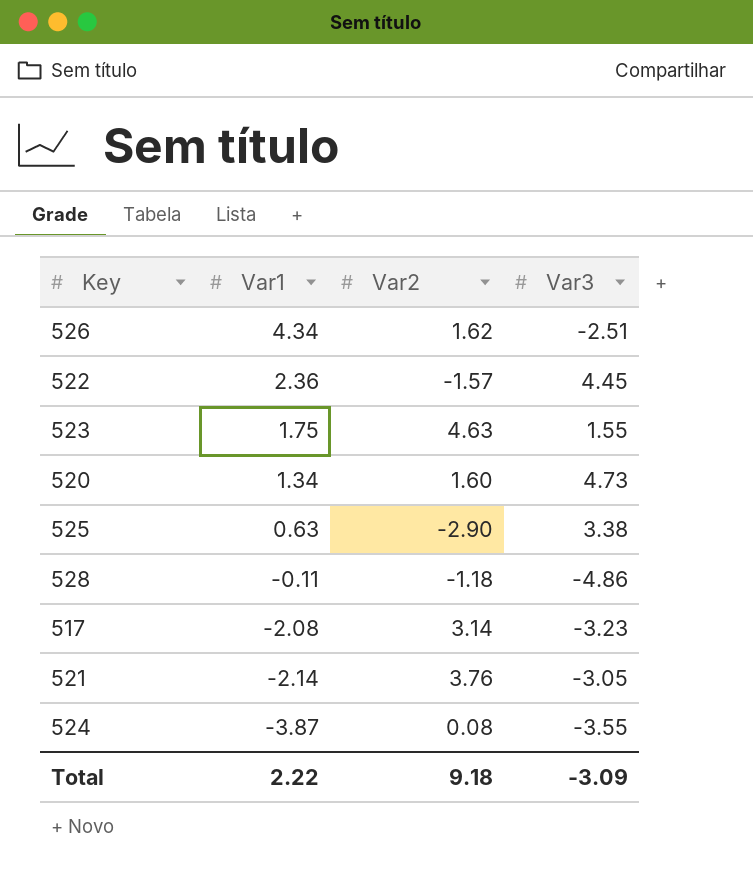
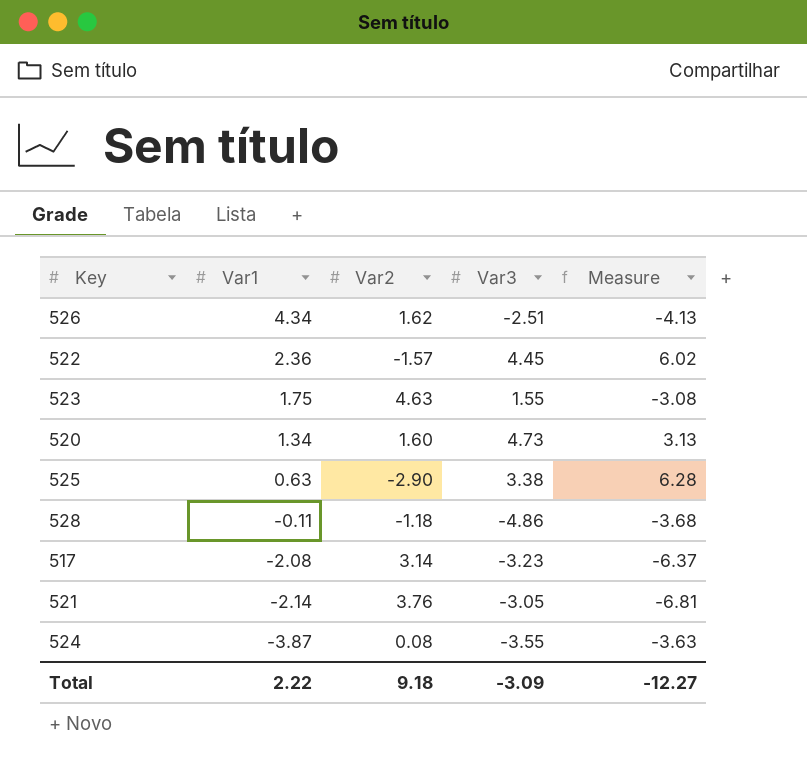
column Measure | formula: none -> [Var3] - [Var2]

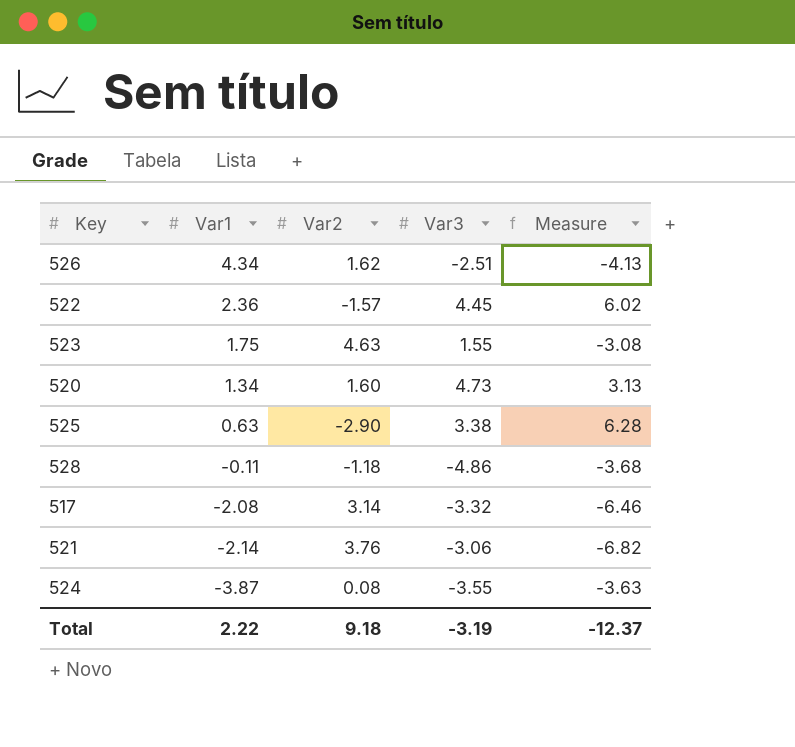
517 | Var3: -3.23 -> -3.32
517 | Measure: -6.37 -> -6.46
521 | Var3: -3.05 -> -3.06
521 | Measure: -6.81 -> -6.82
Total | Var3: -3.09 -> -3.19
Total | Measure: -12.27 -> -12.37

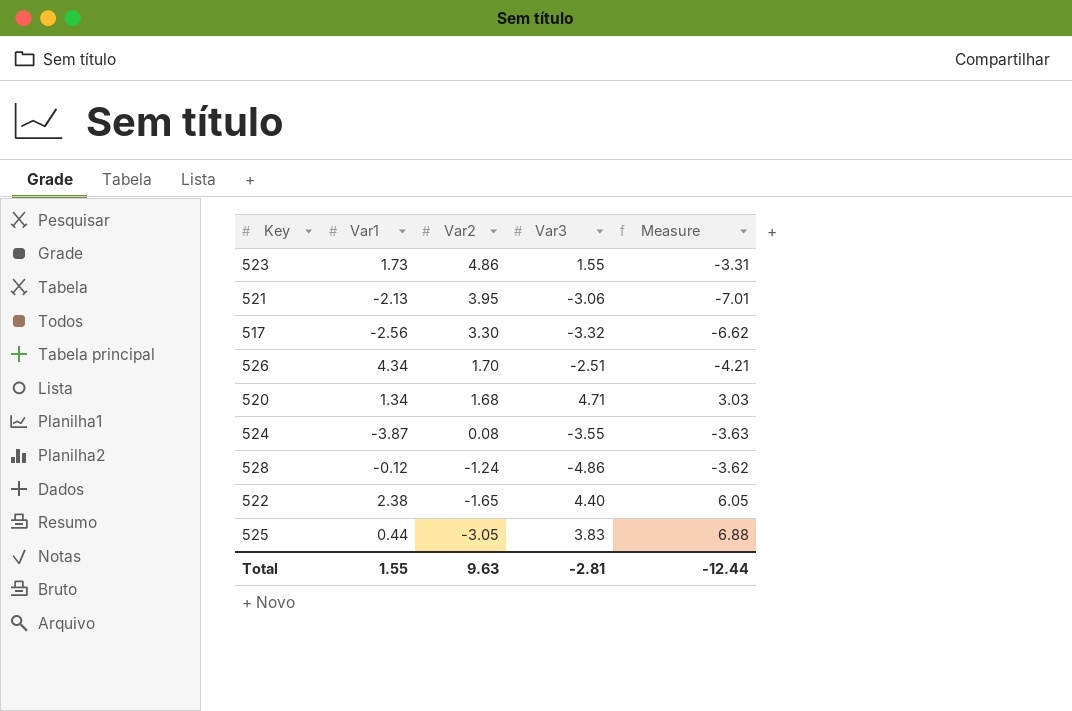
row order: Var1 descending -> Var2 descending
523 | Var1: 1.75 -> 1.73
523 | Var2: 4.63 -> 4.86
523 | Measure: -3.08 -> -3.31
521 | Var1: -2.14 -> -2.13
521 | Var2: 3.76 -> 3.95
521 | Measure: -6.82 -> -7.01
517 | Var1: -2.08 -> -2.56
517 | Var2: 3.14 -> 3.30
517 | Measure: -6.46 -> -6.62
526 | Var2: 1.62 -> 1.70
526 | Measure: -4.13 -> -4.21
520 | Var2: 1.60 -> 1.68
520 | Var3: 4.73 -> 4.71
520 | Measure: 3.13 -> 3.03
528 | Var1: -0.11 -> -0.12
528 | Var2: -1.18 -> -1.24
528 | Measure: -3.68 -> -3.62
522 | Var1: 2.36 -> 2.38
522 | Var2: -1.57 -> -1.65
522 | Var3: 4.45 -> 4.40
522 | Measure: 6.02 -> 6.05
525 | Var1: 0.63 -> 0.44
525 | Var2: -2.90 -> -3.05
525 | Var3: 3.38 -> 3.83
525 | Measure: 6.28 -> 6.88
Total | Var1: 2.22 -> 1.55
Total | Var2: 9.18 -> 9.63
Total | Var3: -3.19 -> -2.81
Total | Measure: -12.37 -> -12.44

